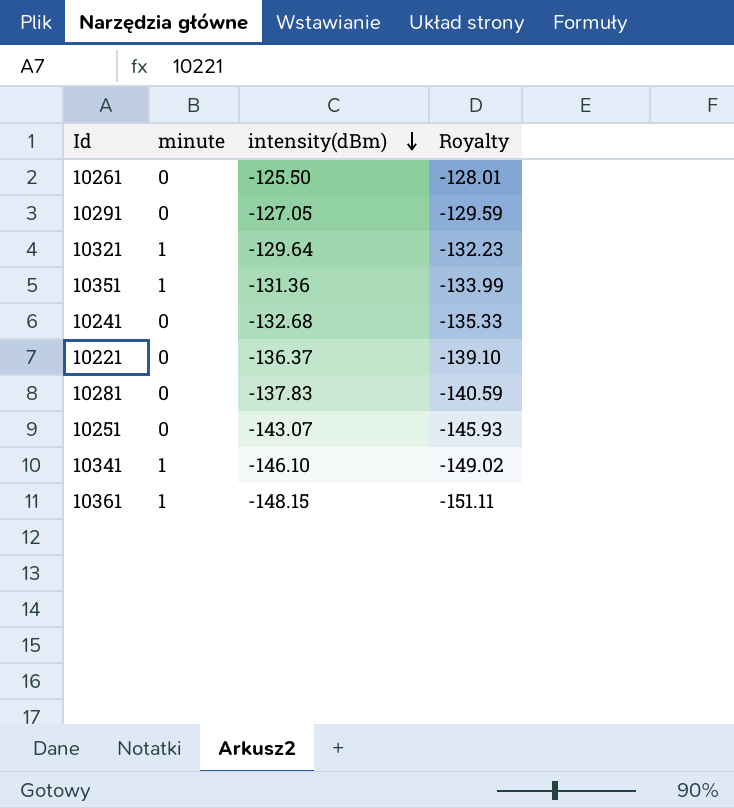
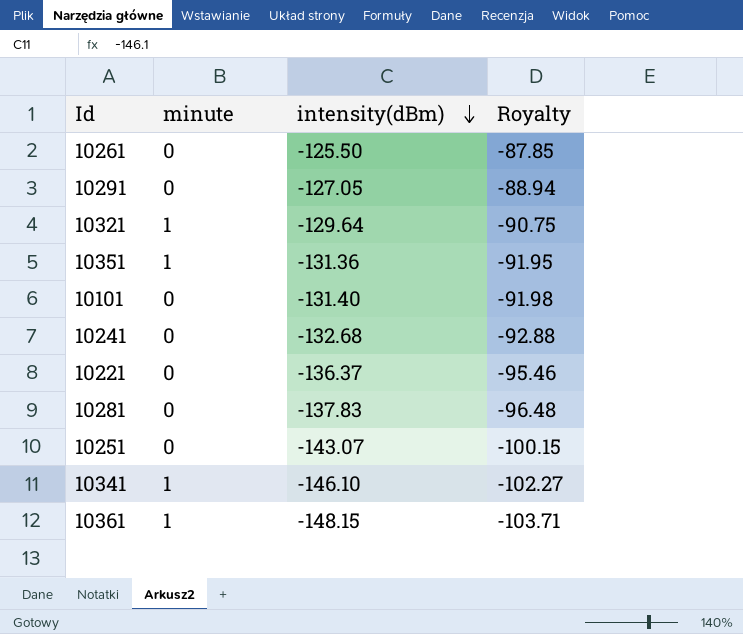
column Royalty | formula: [intensity(dBm)] * 1.02 -> [intensity(dBm)] * 0.7
row 10101: none -> 0 | -131.40 | -91.98

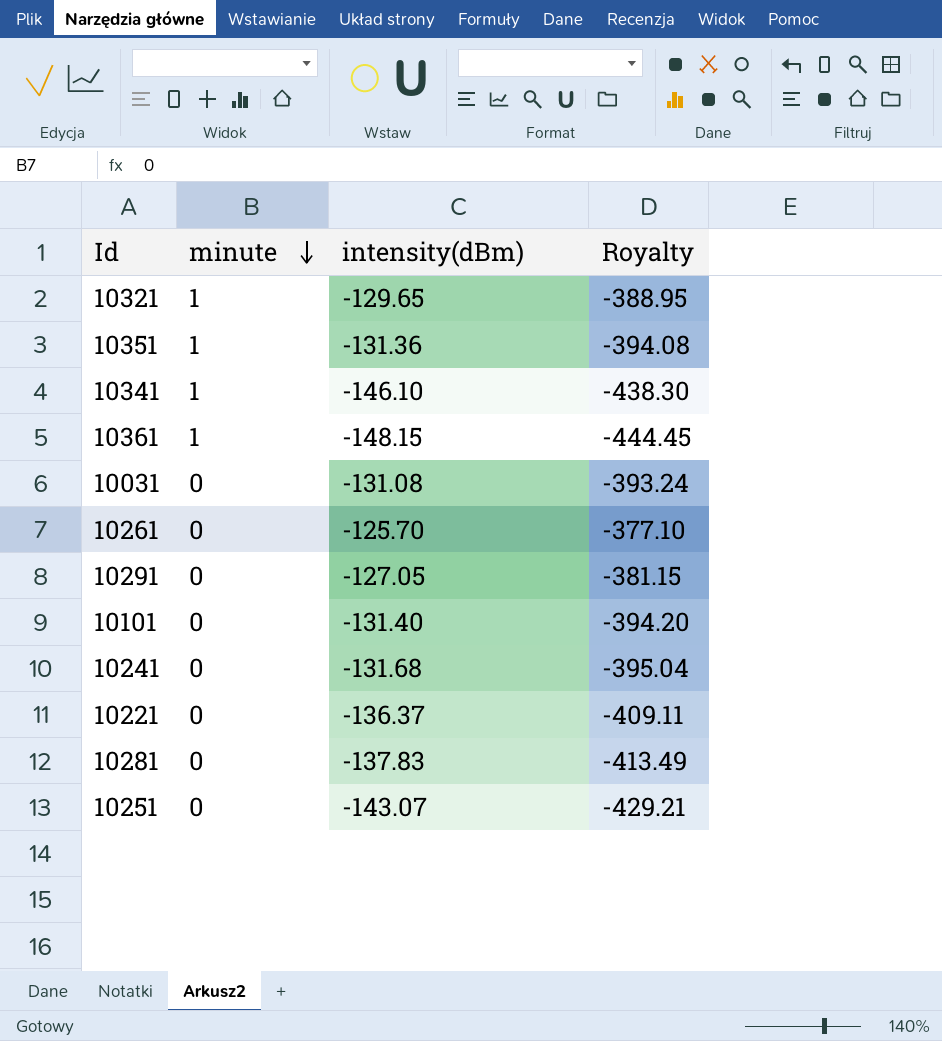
row order: intensity(dBm) descending -> minute descending
column Royalty | formula: [intensity(dBm)] * 0.7 -> [intensity(dBm)] * 3
10321 | intensity(dBm): -129.64 -> -129.65
row 10031: none -> 0 | -131.08 | -393.24
10261 | intensity(dBm): -125.50 -> -125.70
10241 | intensity(dBm): -132.68 -> -131.68

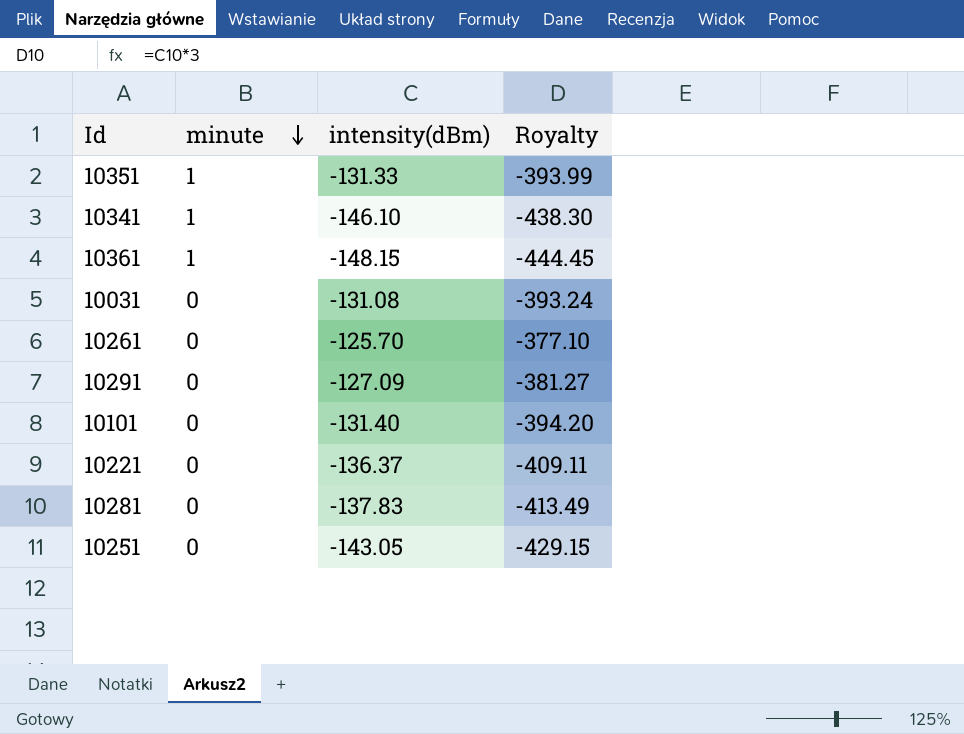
row 10321: 1 | -129.65 | -388.95 -> none
row 10241: 0 | -131.68 | -395.04 -> none
10351 | intensity(dBm): -131.36 -> -131.33
10351 | Royalty: -394.08 -> -393.99
10291 | intensity(dBm): -127.05 -> -127.09
10291 | Royalty: -381.15 -> -381.27
10251 | intensity(dBm): -143.07 -> -143.05
10251 | Royalty: -429.21 -> -429.15

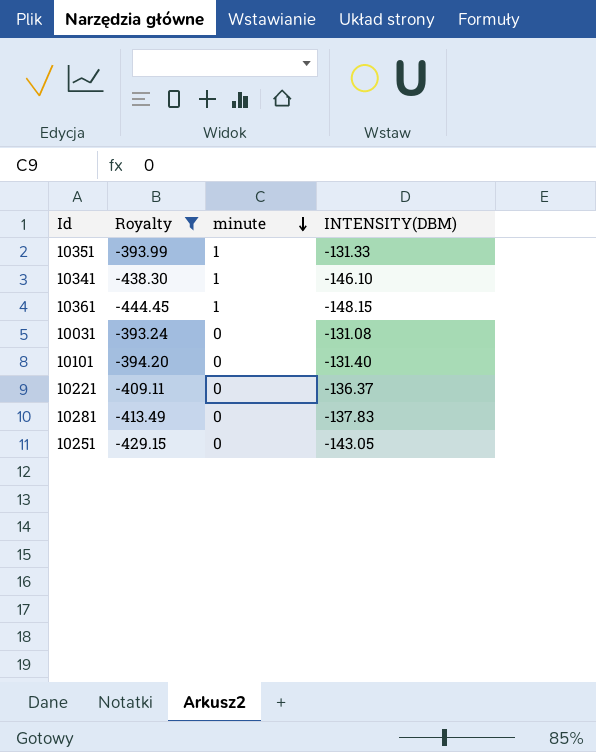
filter: none -> Royalty <= -393.24
column Royalty | position: 4 -> 2
column name: intensity(dBm) -> INTENSITY(DBM)

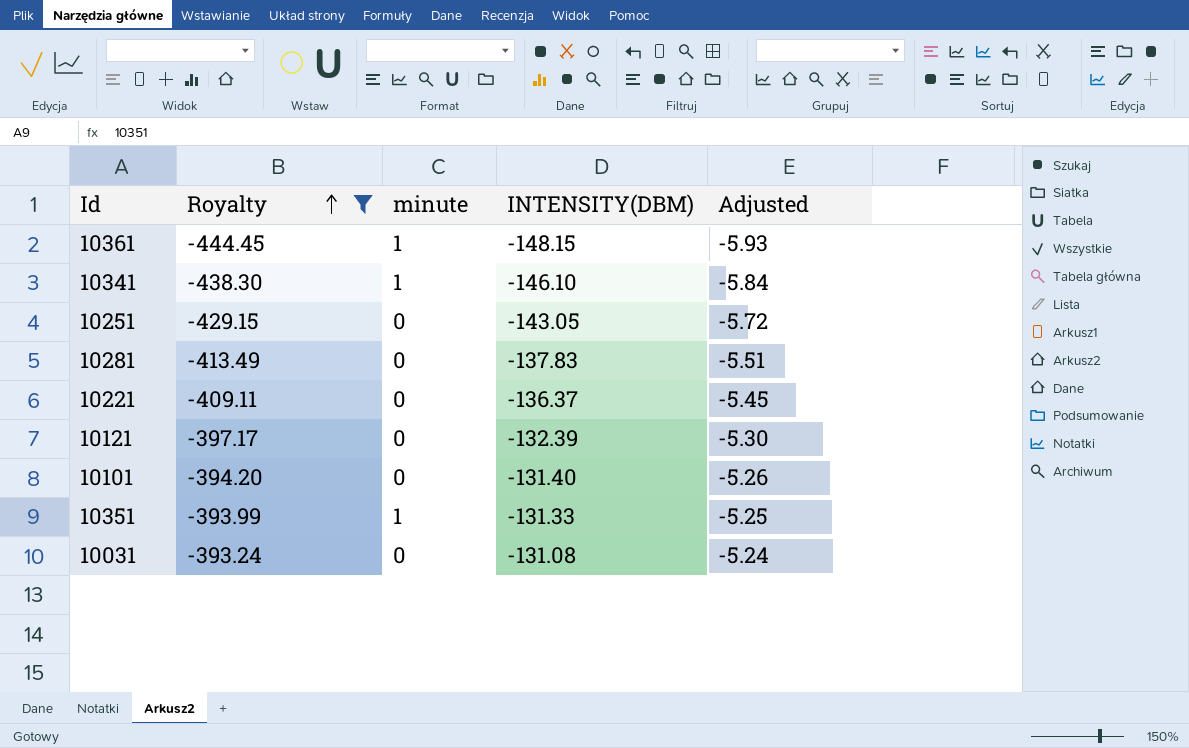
row order: minute descending -> Royalty ascending
column Adjusted | formula: none -> [INTENSITY(DBM)] * 0.04
row 10121: none -> -397.17 | 0 | -132.39 | -5.30

